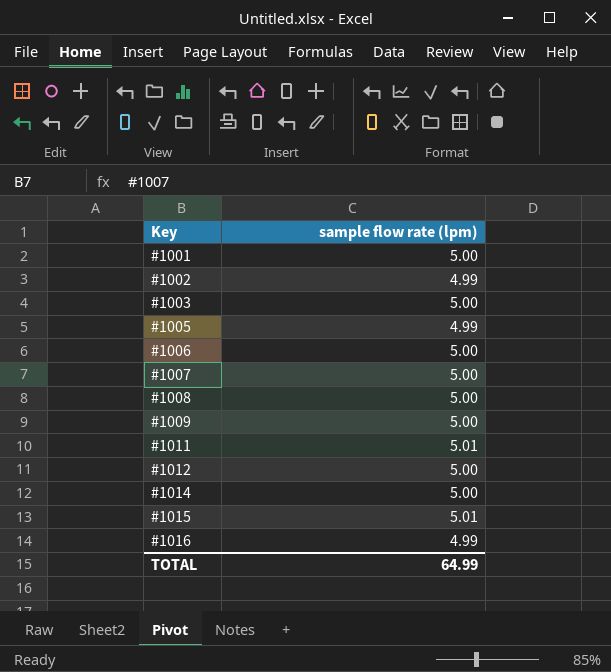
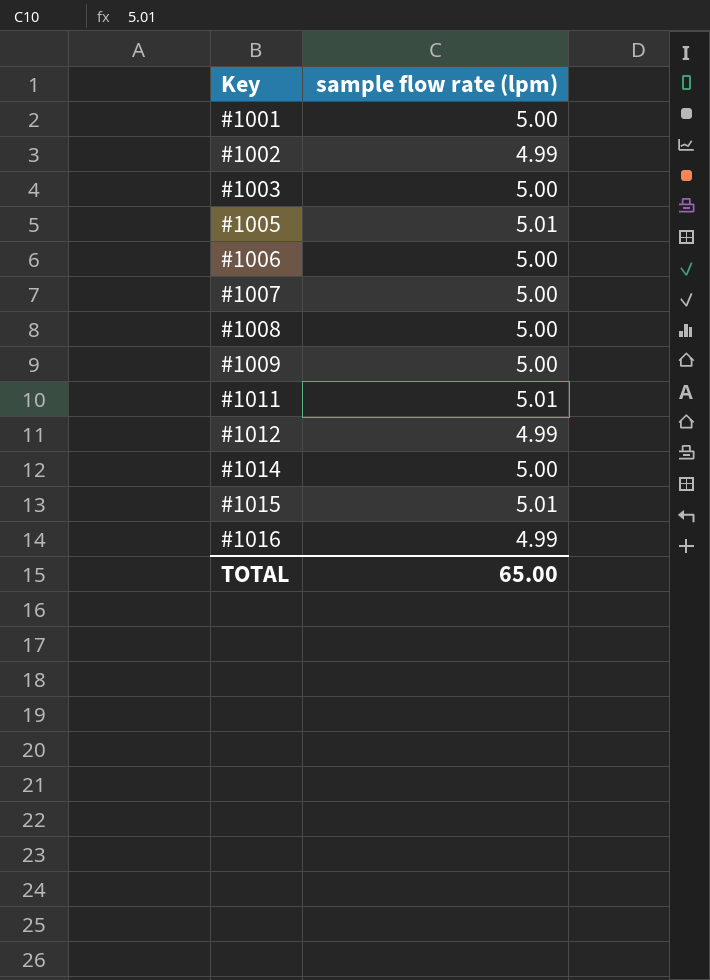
#1005 | sample flow rate (lpm): 4.99 -> 5.01
#1012 | sample flow rate (lpm): 5.00 -> 4.99
TOTAL | sample flow rate (lpm): 64.99 -> 65.00

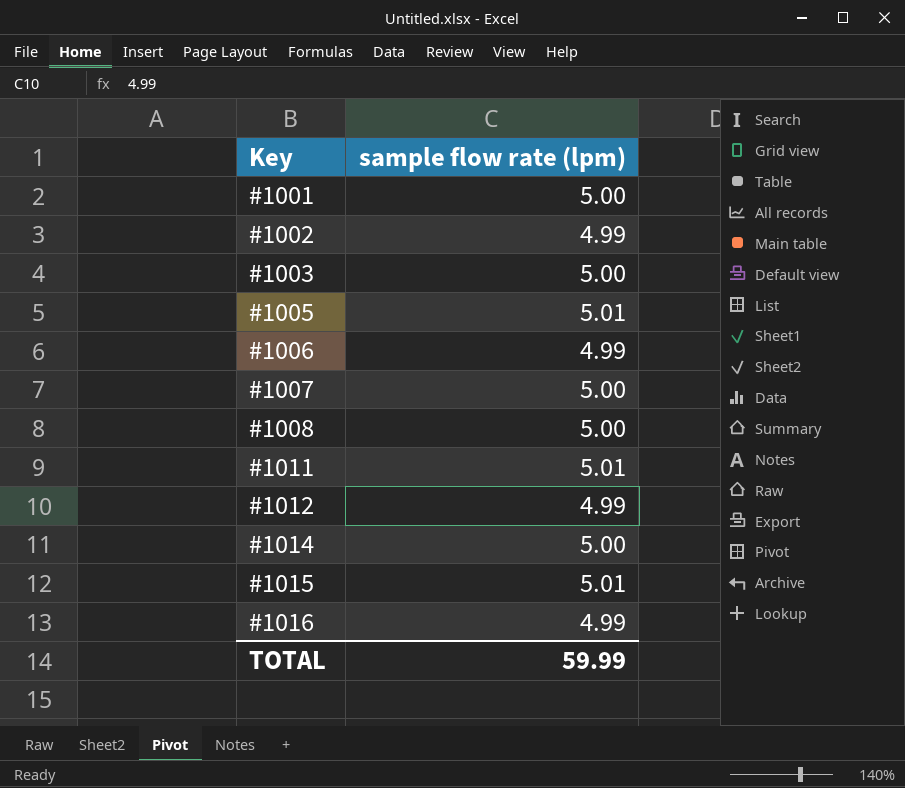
row #1009: 5.00 -> none
#1006 | sample flow rate (lpm): 5.00 -> 4.99
TOTAL | sample flow rate (lpm): 65.00 -> 59.99

